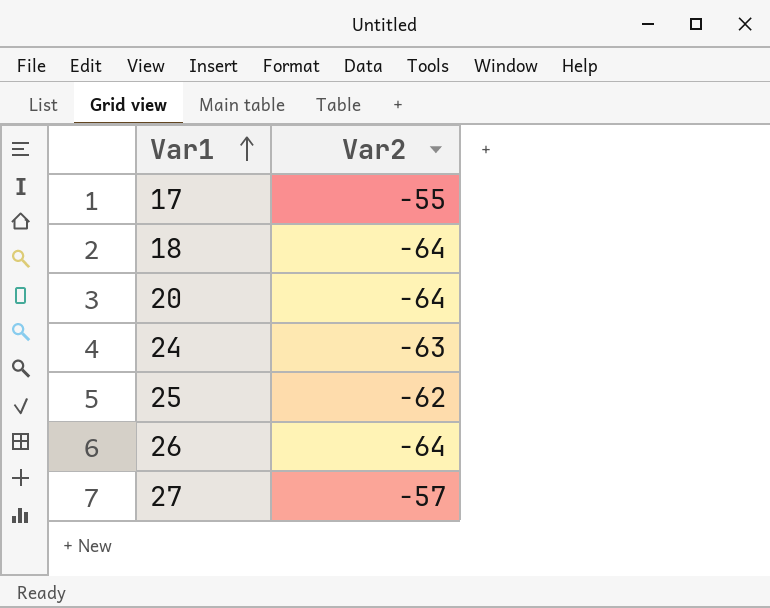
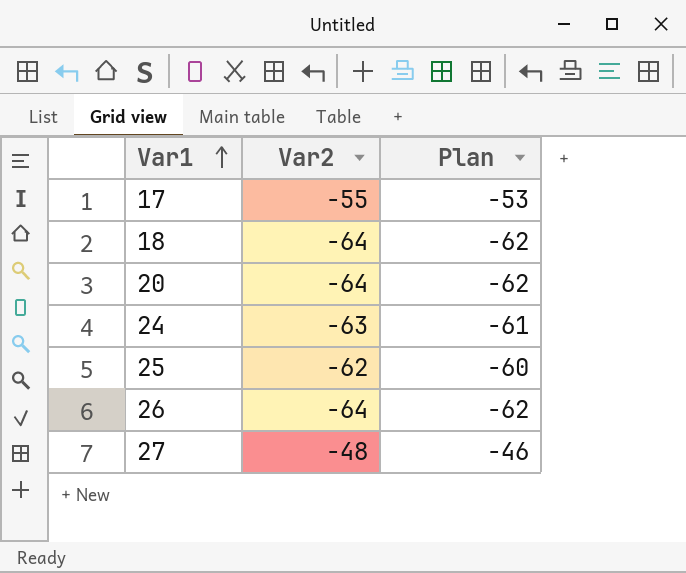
column Plan | formula: none -> [Var2] + 2
27 | Var2: -57 -> -48

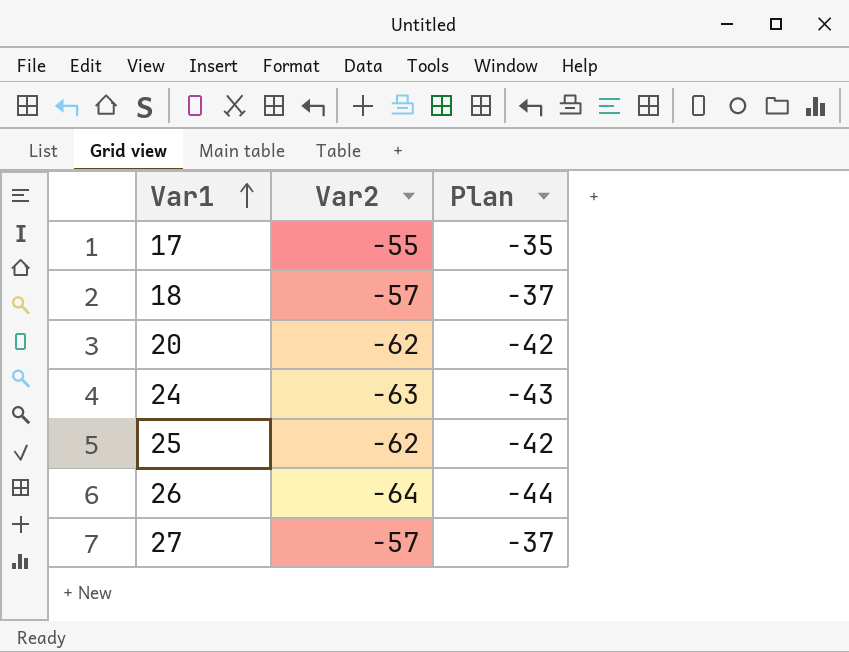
column Plan | formula: [Var2] + 2 -> [Var2] + 20
18 | Var2: -64 -> -57
20 | Var2: -64 -> -62
27 | Var2: -48 -> -57

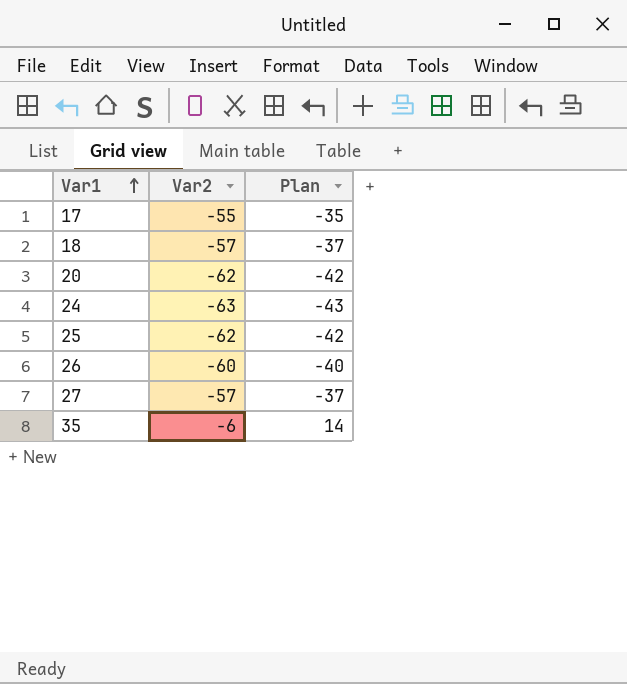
26 | Var2: -64 -> -60
26 | Plan: -44 -> -40
row 35: none -> -6 | 14

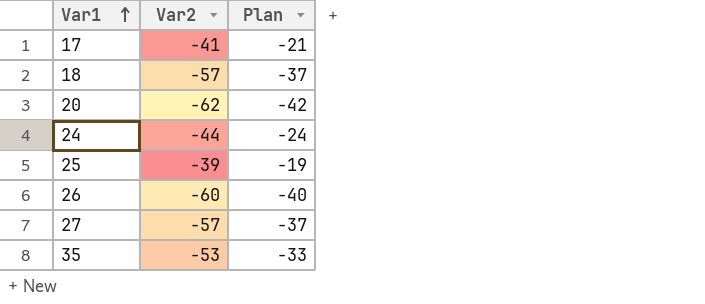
17 | Var2: -55 -> -41
17 | Plan: -35 -> -21
24 | Var2: -63 -> -44
24 | Plan: -43 -> -24
25 | Var2: -62 -> -39
25 | Plan: -42 -> -19
35 | Var2: -6 -> -53
35 | Plan: 14 -> -33

